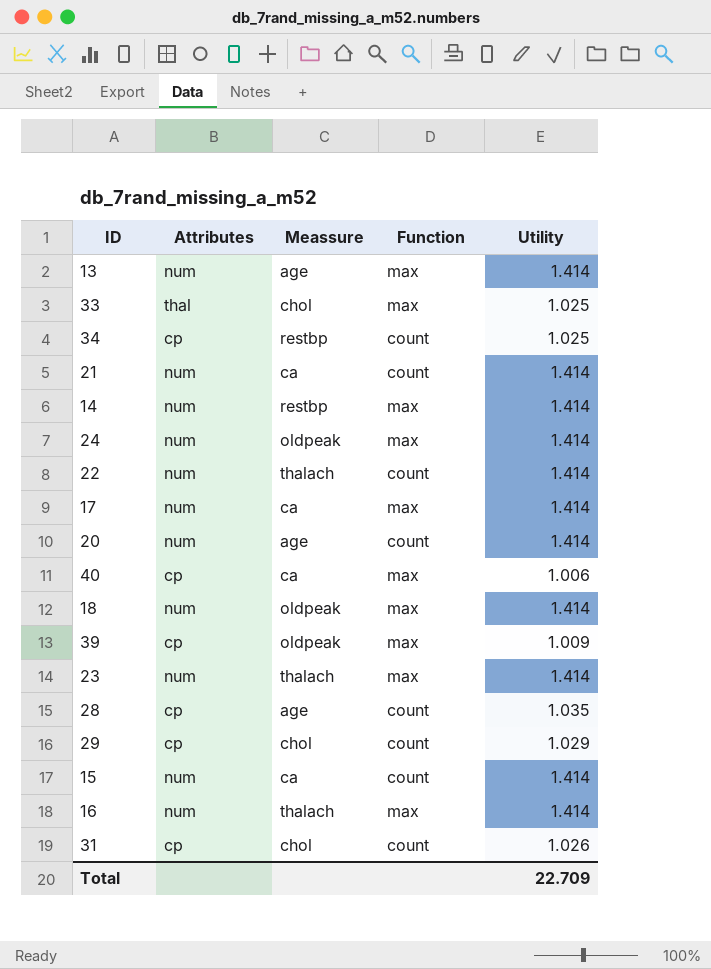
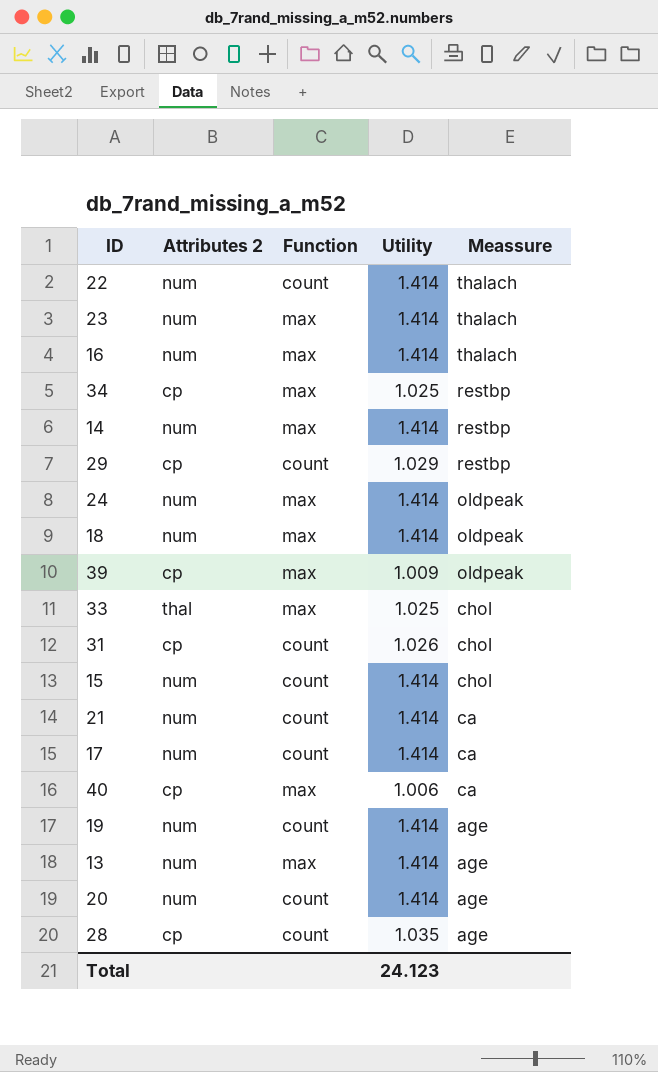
row order: none -> Meassure descending
column name: Attributes -> Attributes 2
column Meassure | position: 3 -> 5
34 | Function: count -> max
29 | Meassure: chol -> restbp
15 | Meassure: ca -> chol
17 | Function: max -> count
row 19: none -> num | count | 1.414 | age
Total | Utility: 22.709 -> 24.123

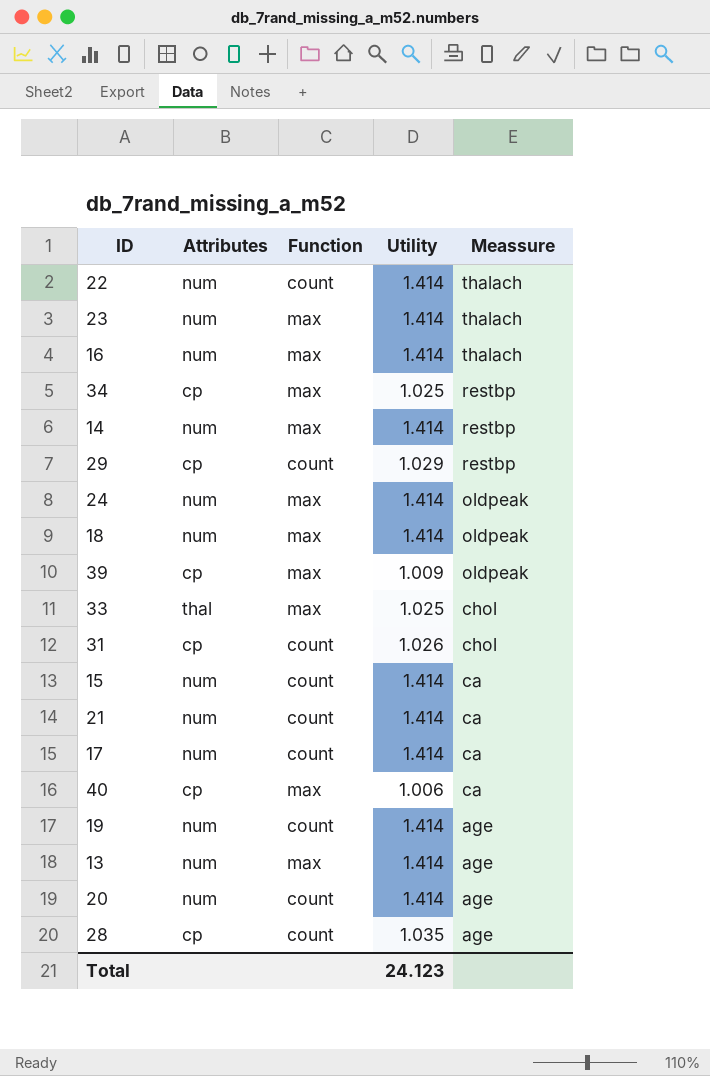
column name: Attributes 2 -> Attributes
15 | Meassure: chol -> ca

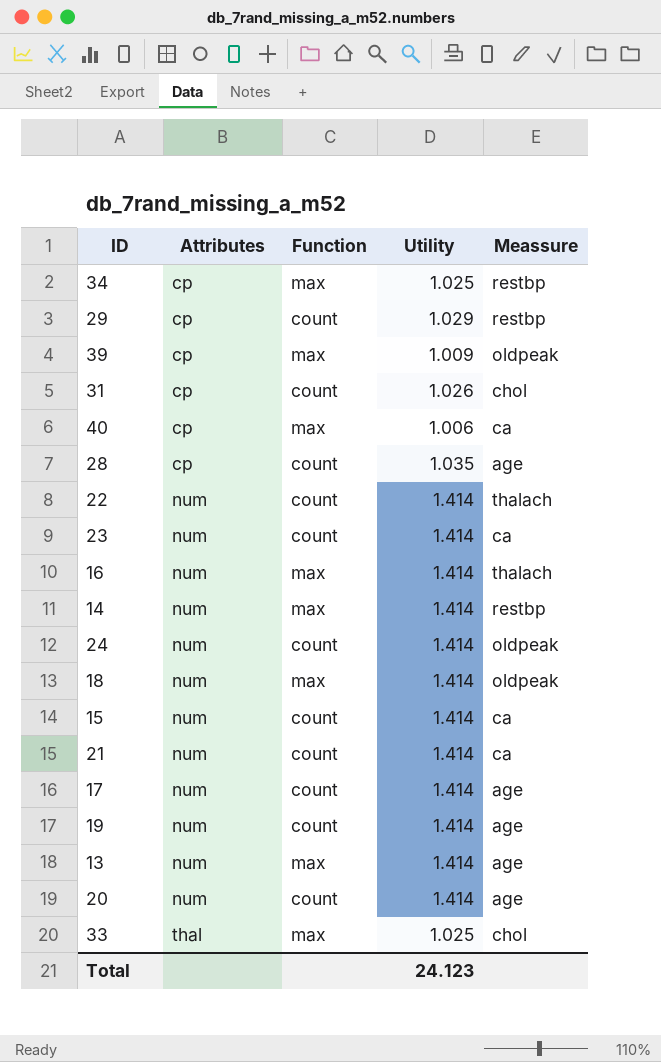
row order: Meassure descending -> Attributes ascending
23 | Function: max -> count
23 | Meassure: thalach -> ca
24 | Function: max -> count
17 | Meassure: ca -> age

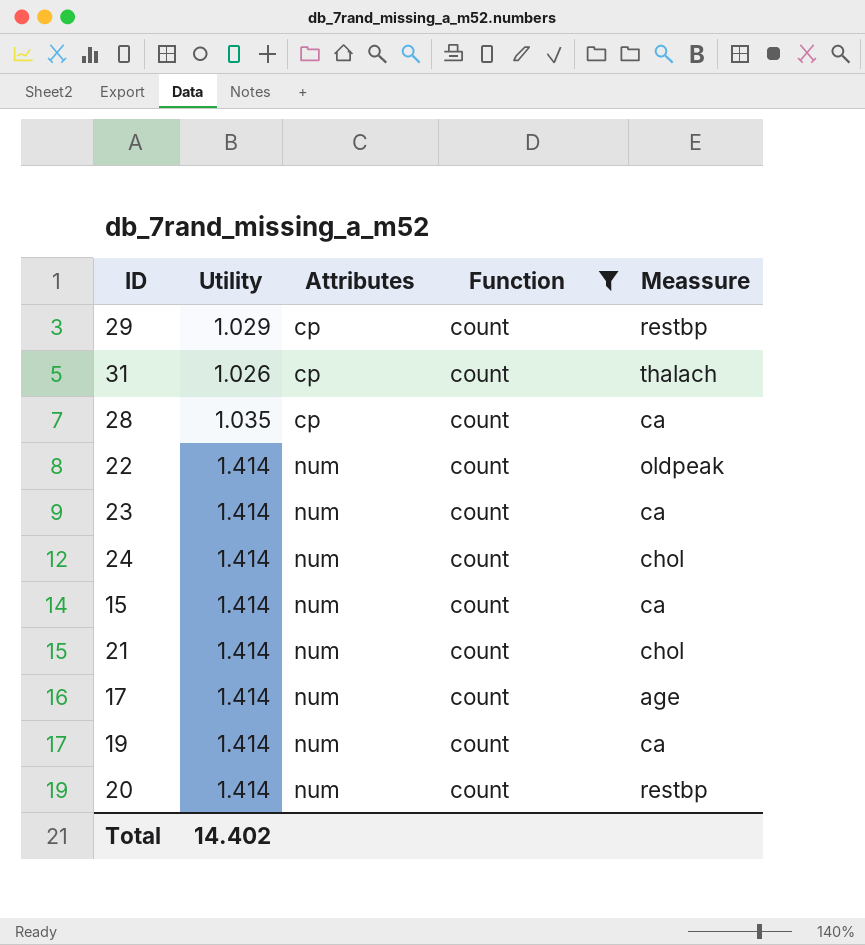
filter: none -> Function = count
column Utility | position: 4 -> 2
31 | Meassure: chol -> thalach
28 | Meassure: age -> ca
22 | Meassure: thalach -> oldpeak
24 | Meassure: oldpeak -> chol
21 | Meassure: ca -> chol
19 | Meassure: age -> ca
20 | Meassure: age -> restbp
Total | Utility: 24.123 -> 14.402

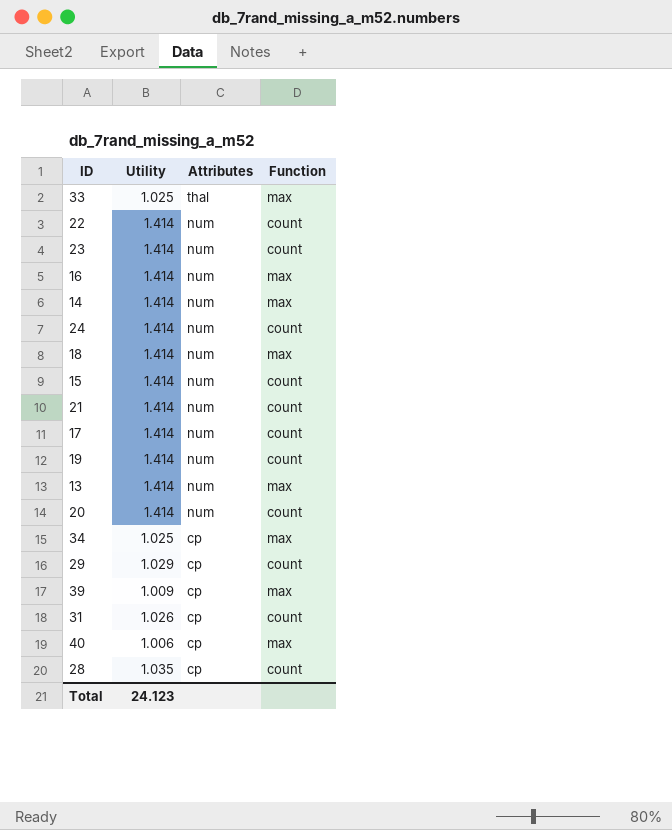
filter: Function = count -> none
row order: Attributes ascending -> Attributes descending
column Meassure | position: 5 -> none
Total | Utility: 14.402 -> 24.123

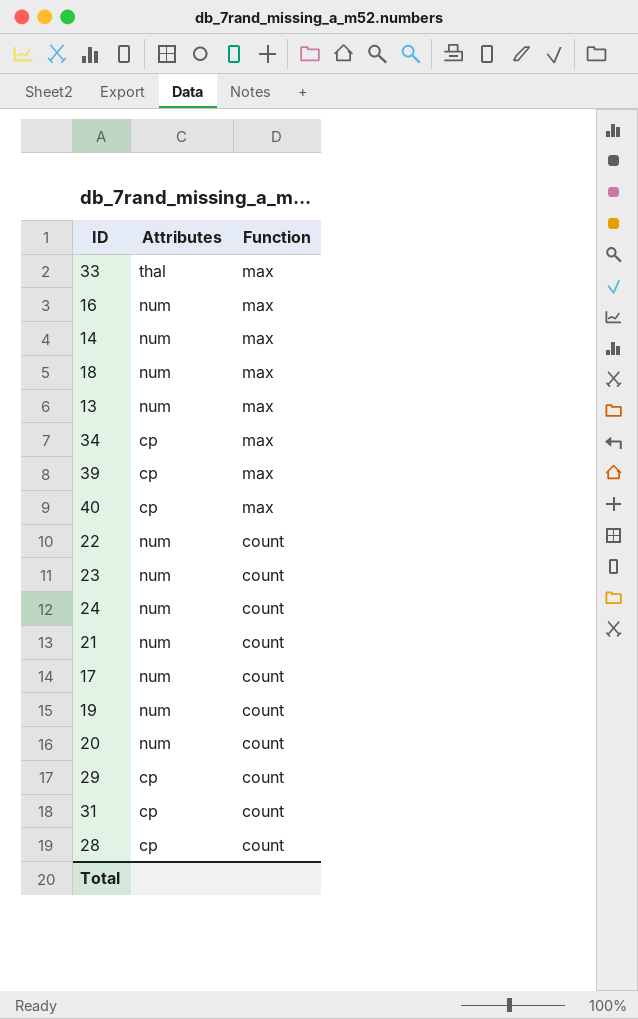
row order: Attributes descending -> Function descending
column Utility | position: 2 -> none
row 15: 1.414 | num | count -> none

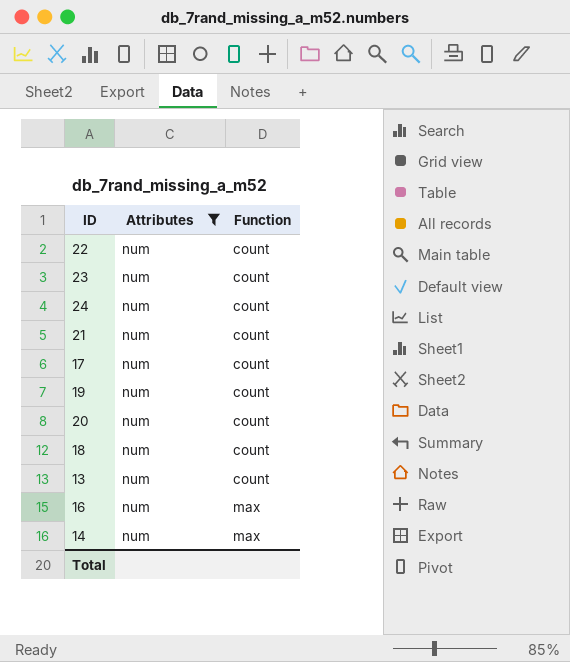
filter: none -> Attributes = num
row order: Function descending -> Function ascending
18 | Function: max -> count
13 | Function: max -> count

